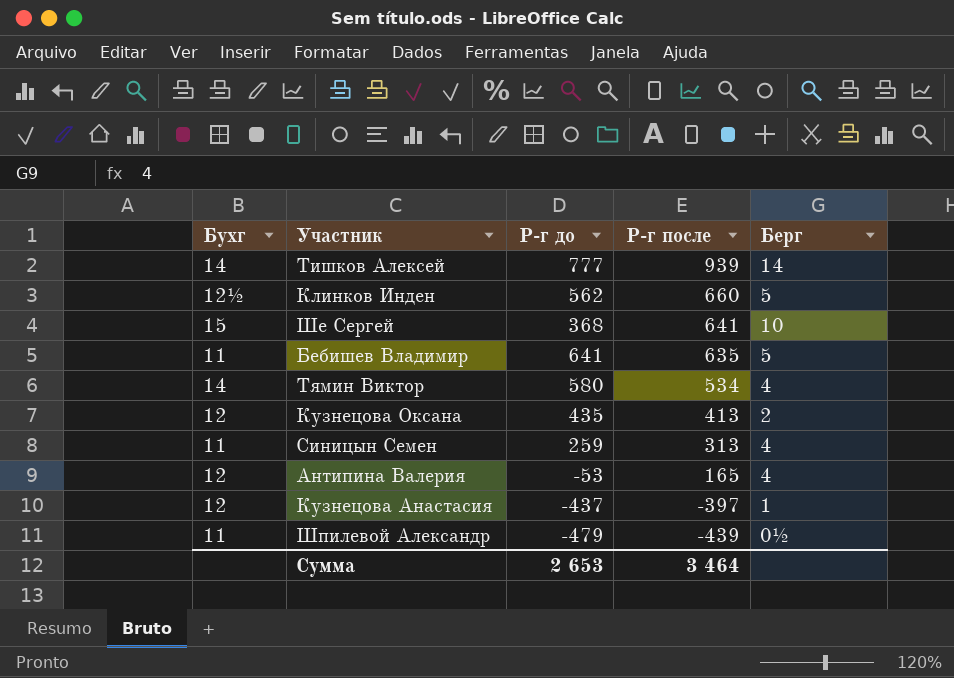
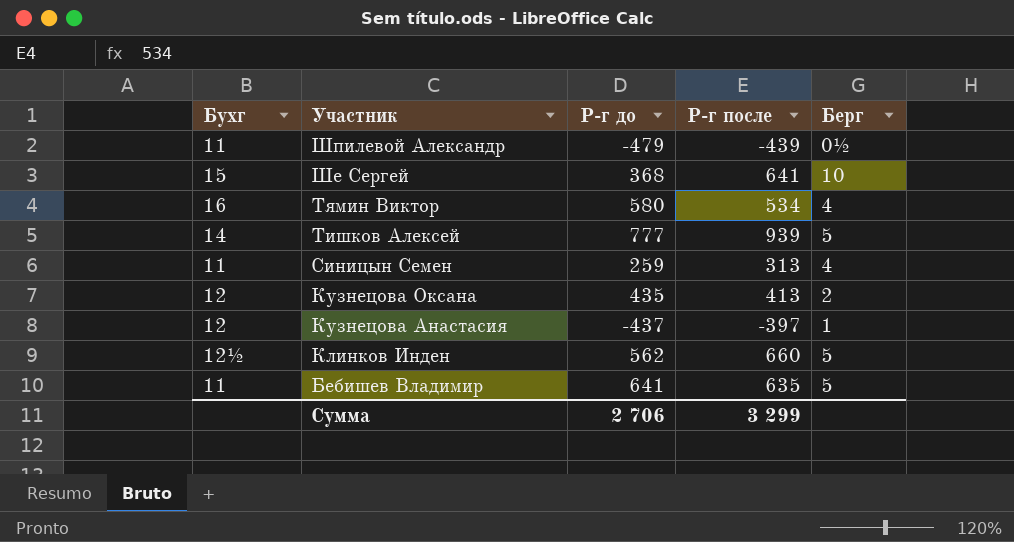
row order: Р-г после descending -> Участник descending
row Антипина Валерия: 12 | -53 | 165 | 4 -> none
Тямин Виктор | Бухг: 14 -> 16
Тишков Алексей | Берг: 14 -> 5
Сумма | Р-г до: 2 653 -> 2 706
Сумма | Р-г после: 3 464 -> 3 299

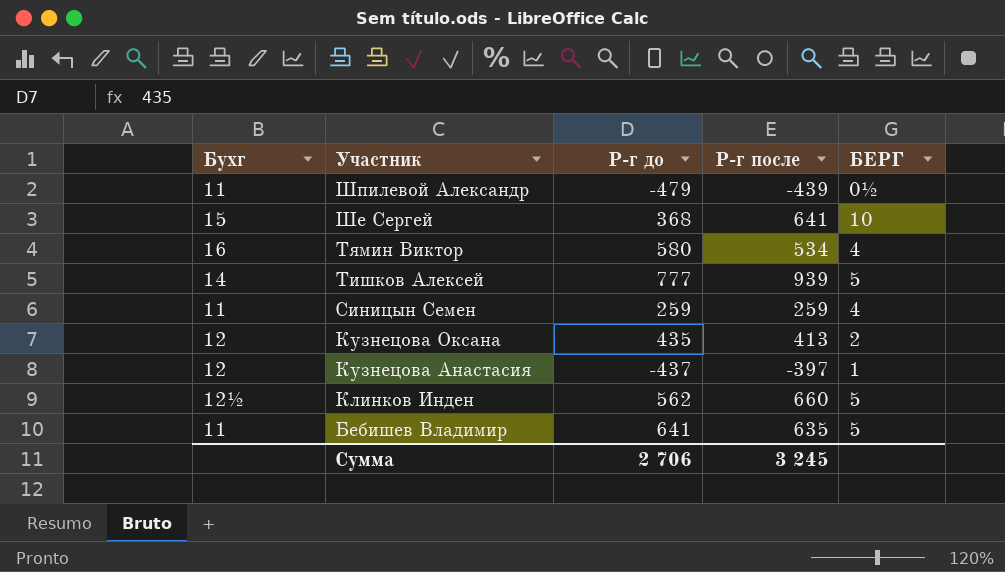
column name: Берг -> БЕРГ
Синицын Семен | Р-г после: 313 -> 259
Сумма | Р-г после: 3 299 -> 3 245

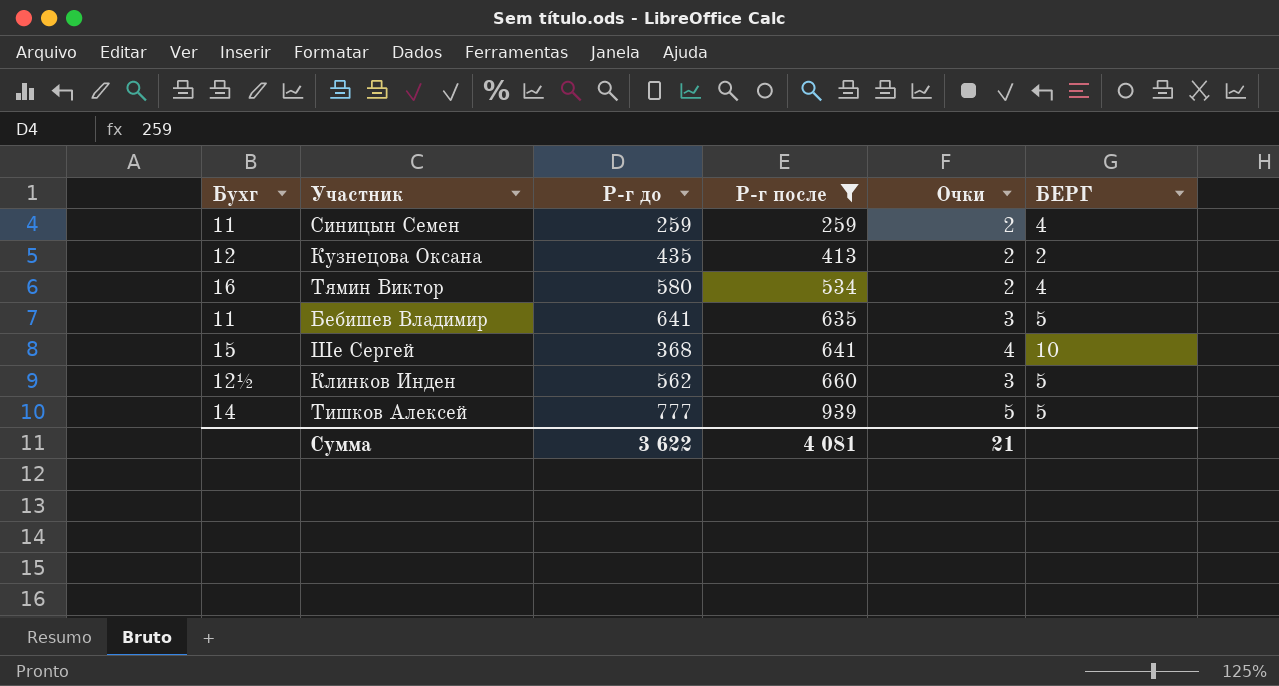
filter: none -> Р-г после >= 259
row order: Участник descending -> Р-г после ascending
column Очки | position: none -> 5
Сумма | Р-г до: 2 706 -> 3 622
Сумма | Р-г после: 3 245 -> 4 081

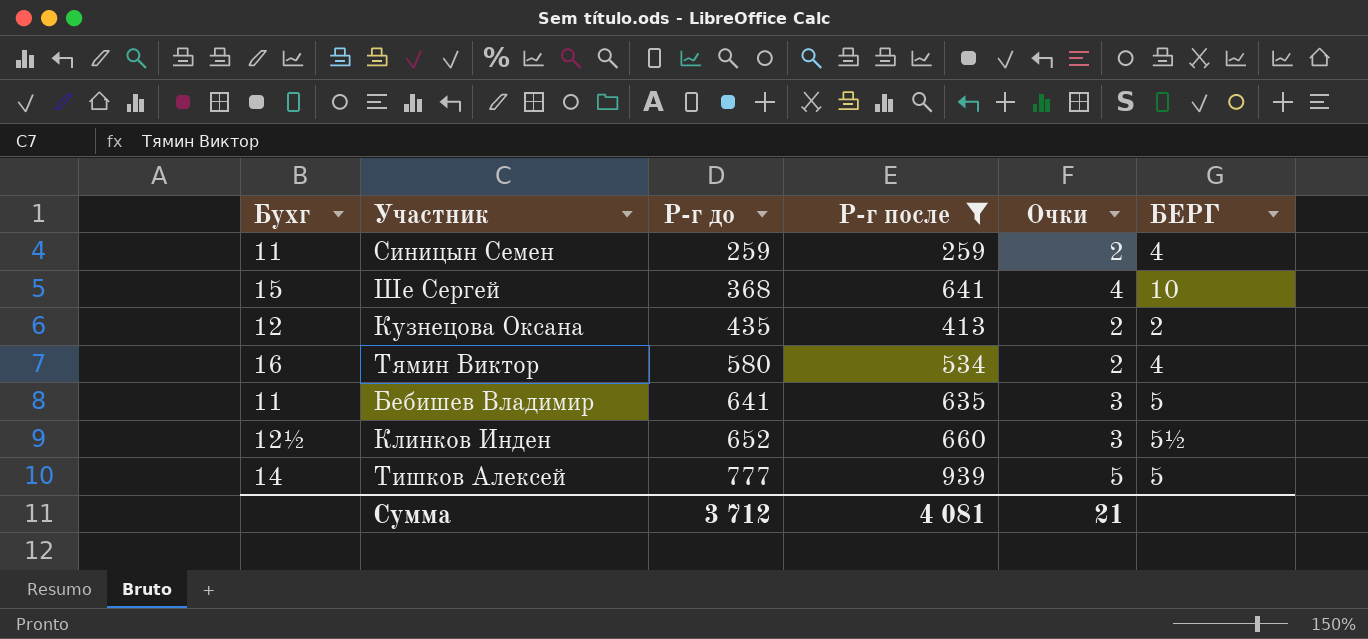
row order: Р-г после ascending -> Р-г до ascending
Клинков Инден | Р-г до: 562 -> 652
Клинков Инден | БЕРГ: 5 -> 5½
Сумма | Р-г до: 3 622 -> 3 712

